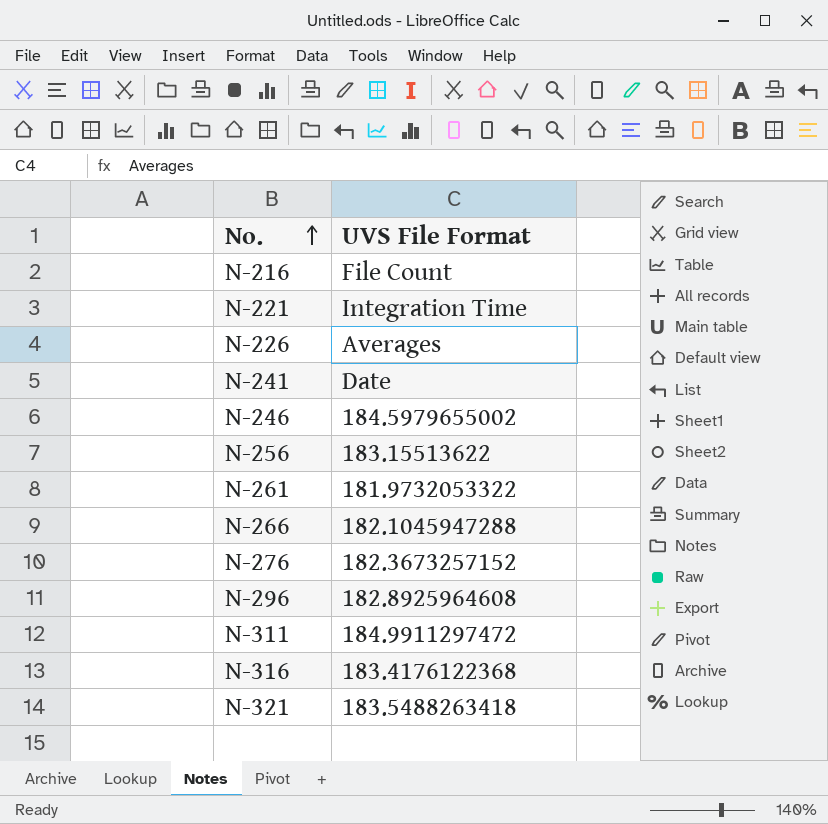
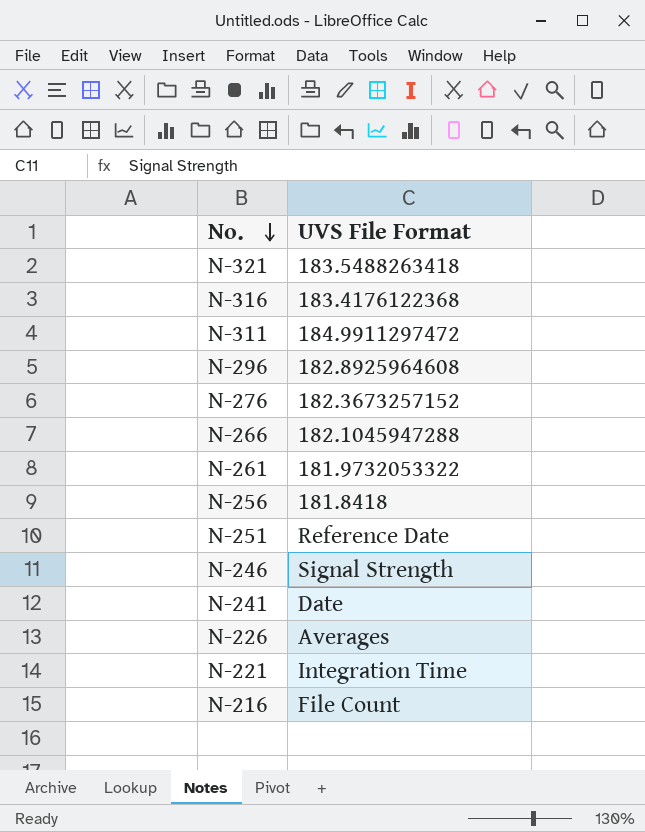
row order: No. ascending -> No. descending
N-256 | UVS File Format: 183.15513622 -> 181.8418
row N-251: none -> Reference Date
N-246 | UVS File Format: 184.5979655002 -> Signal Strength

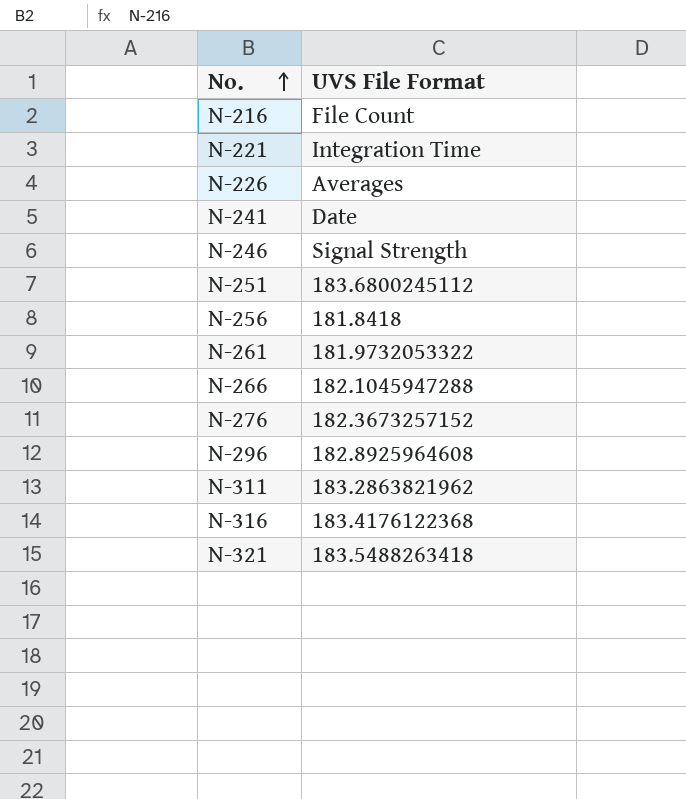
row order: No. descending -> No. ascending
N-251 | UVS File Format: Reference Date -> 183.6800245112
N-311 | UVS File Format: 184.9911297472 -> 183.2863821962

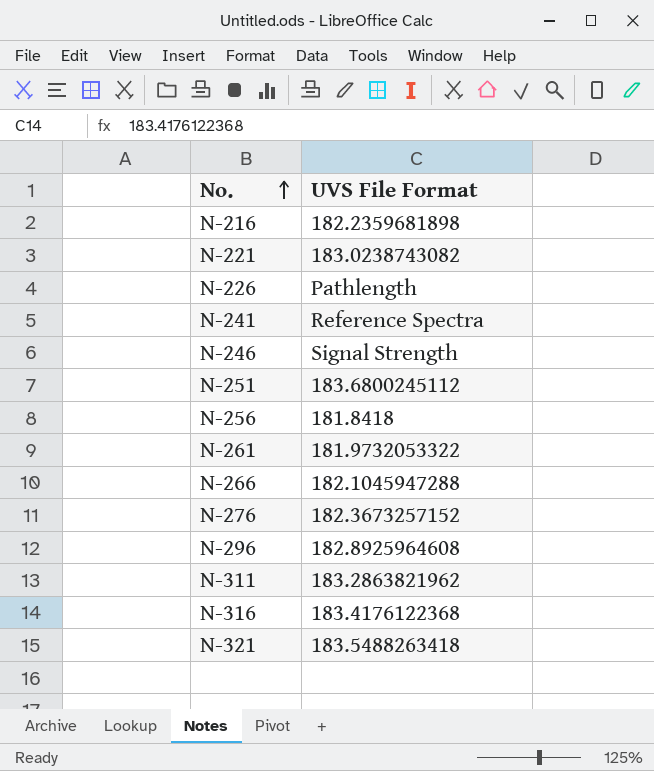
N-216 | UVS File Format: File Count -> 182.2359681898
N-221 | UVS File Format: Integration Time -> 183.0238743082
N-226 | UVS File Format: Averages -> Pathlength
N-241 | UVS File Format: Date -> Reference Spectra

